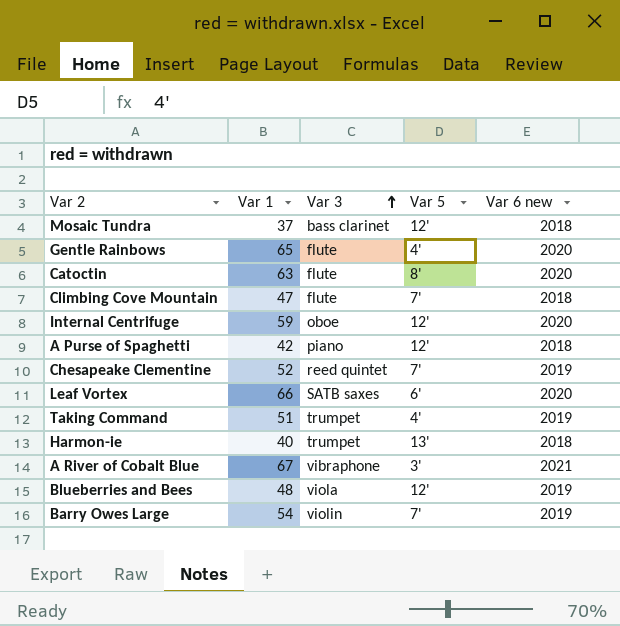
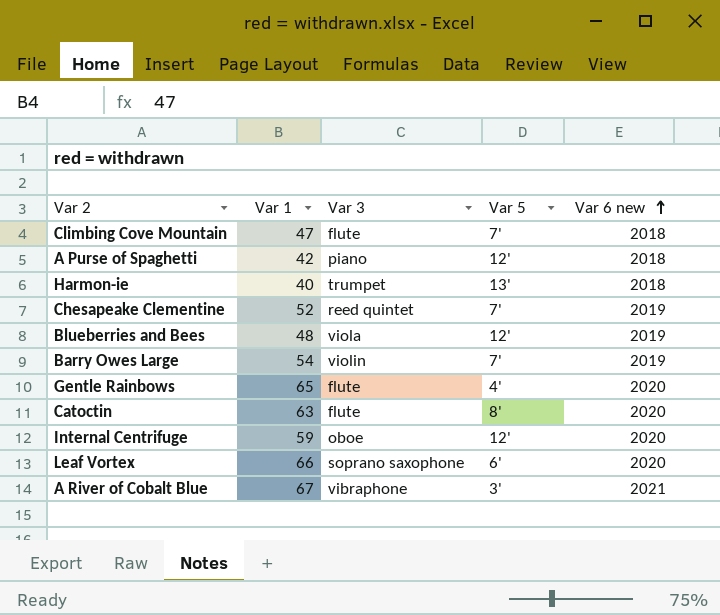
row order: Var 3 ascending -> Var 6 new ascending
row Mosaic Tundra: 37 | bass clarinet | 12' | 2018 -> none
row Taking Command: 51 | trumpet | 4' | 2019 -> none
Leaf Vortex | Var 3: SATB saxes -> soprano saxophone

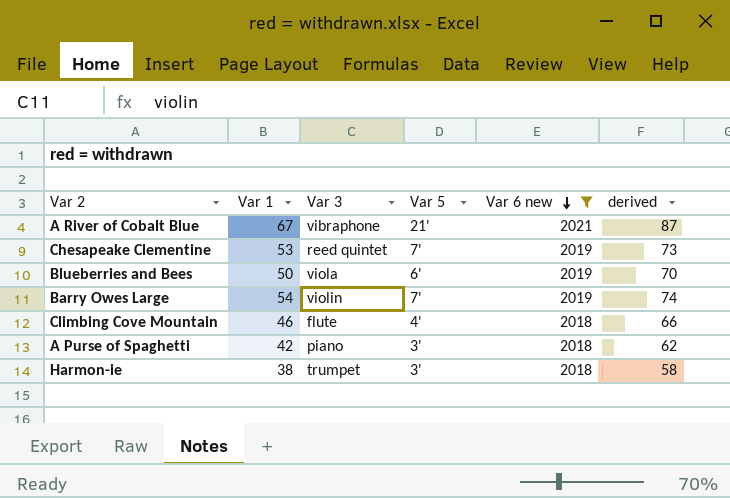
filter: none -> Var 6 new != 2020
row order: Var 6 new ascending -> Var 6 new descending
column derived | formula: none -> [Var 1] + 20
A River of Cobalt Blue | Var 5: 3' -> 21'
Chesapeake Clementine | Var 1: 52 -> 53
Blueberries and Bees | Var 1: 48 -> 50
Blueberries and Bees | Var 5: 12' -> 6'
Climbing Cove Mountain | Var 1: 47 -> 46
Climbing Cove Mountain | Var 5: 7' -> 4'
A Purse of Spaghetti | Var 5: 12' -> 3'
Harmon-ie | Var 1: 40 -> 38
Harmon-ie | Var 5: 13' -> 3'

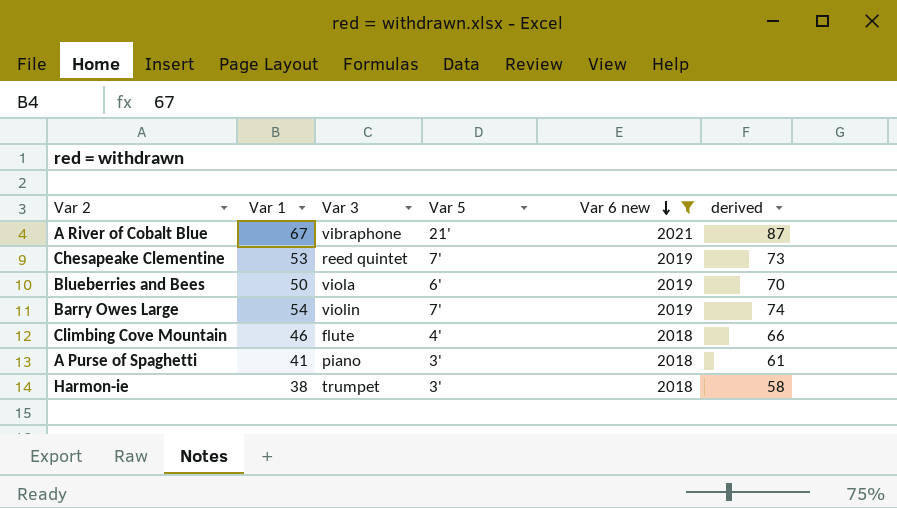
A Purse of Spaghetti | Var 1: 42 -> 41
A Purse of Spaghetti | derived: 62 -> 61

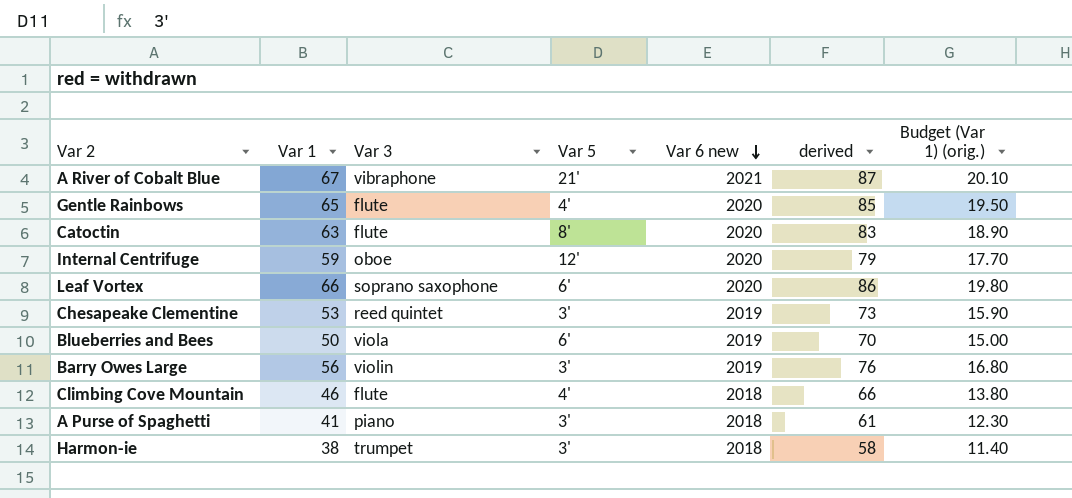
filter: Var 6 new != 2020 -> none
column Budget (Var 1) (orig.) | formula: none -> [Var 1] * 0.3
Chesapeake Clementine | Var 5: 7' -> 3'
Barry Owes Large | Var 1: 54 -> 56
Barry Owes Large | Var 5: 7' -> 3'
Barry Owes Large | derived: 74 -> 76

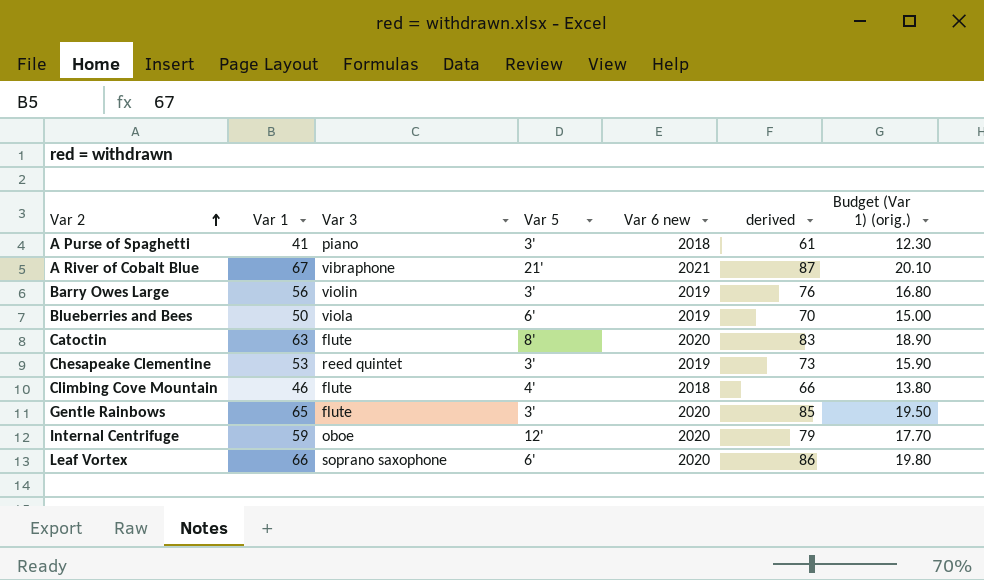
row order: Var 6 new descending -> Var 2 ascending
row Harmon-ie: 38 | trumpet | 3' | 2018 | 58 | 11.40 -> none
Gentle Rainbows | Var 5: 4' -> 3'

